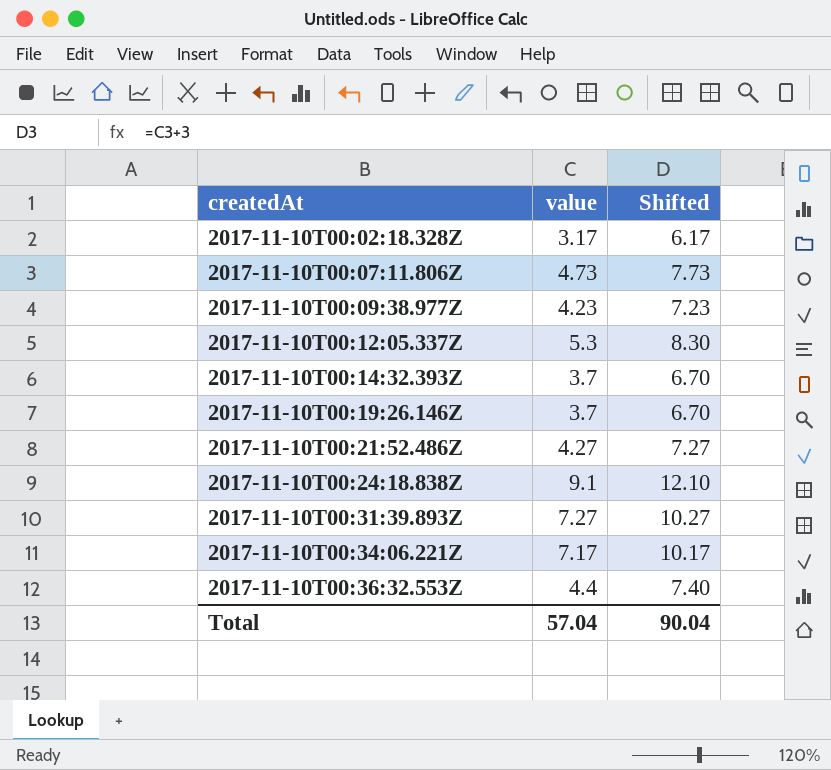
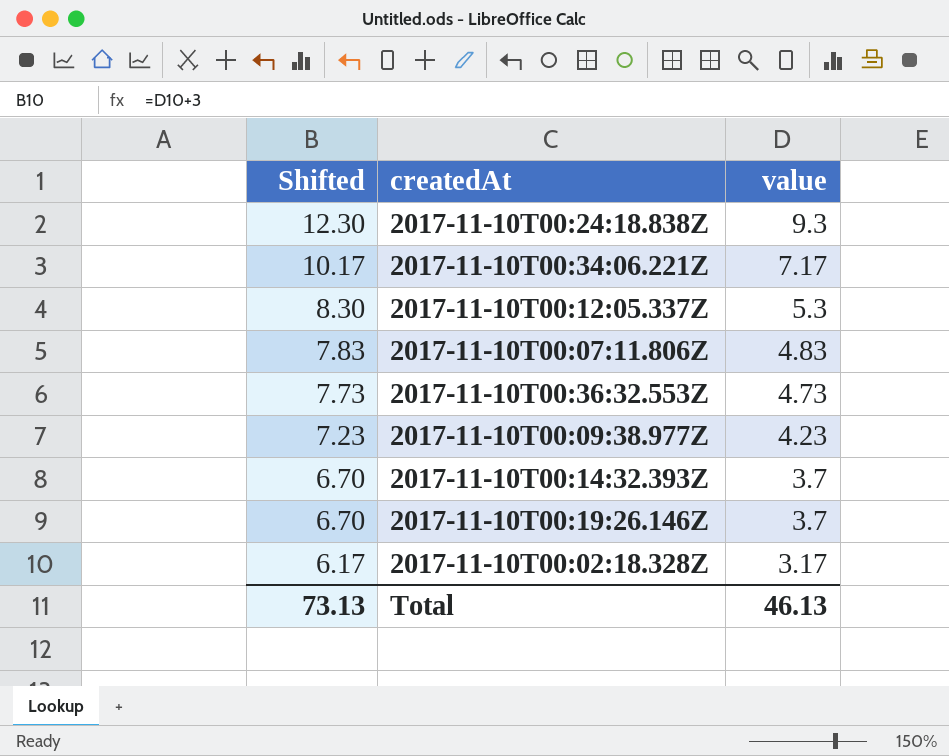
row order: createdAt ascending -> Shifted descending
column Shifted | position: 3 -> 1
row 2017-11-10T00:21:52.486Z: 4.27 | 7.27 -> none
row 2017-11-10T00:31:39.893Z: 7.27 | 10.27 -> none
2017-11-10T00:24:18.838Z | Shifted: 12.10 -> 12.30
2017-11-10T00:24:18.838Z | value: 9.1 -> 9.3
2017-11-10T00:07:11.806Z | Shifted: 7.73 -> 7.83
2017-11-10T00:07:11.806Z | value: 4.73 -> 4.83
2017-11-10T00:36:32.553Z | Shifted: 7.40 -> 7.73
2017-11-10T00:36:32.553Z | value: 4.4 -> 4.73
Total | Shifted: 90.04 -> 73.13
Total | value: 57.04 -> 46.13

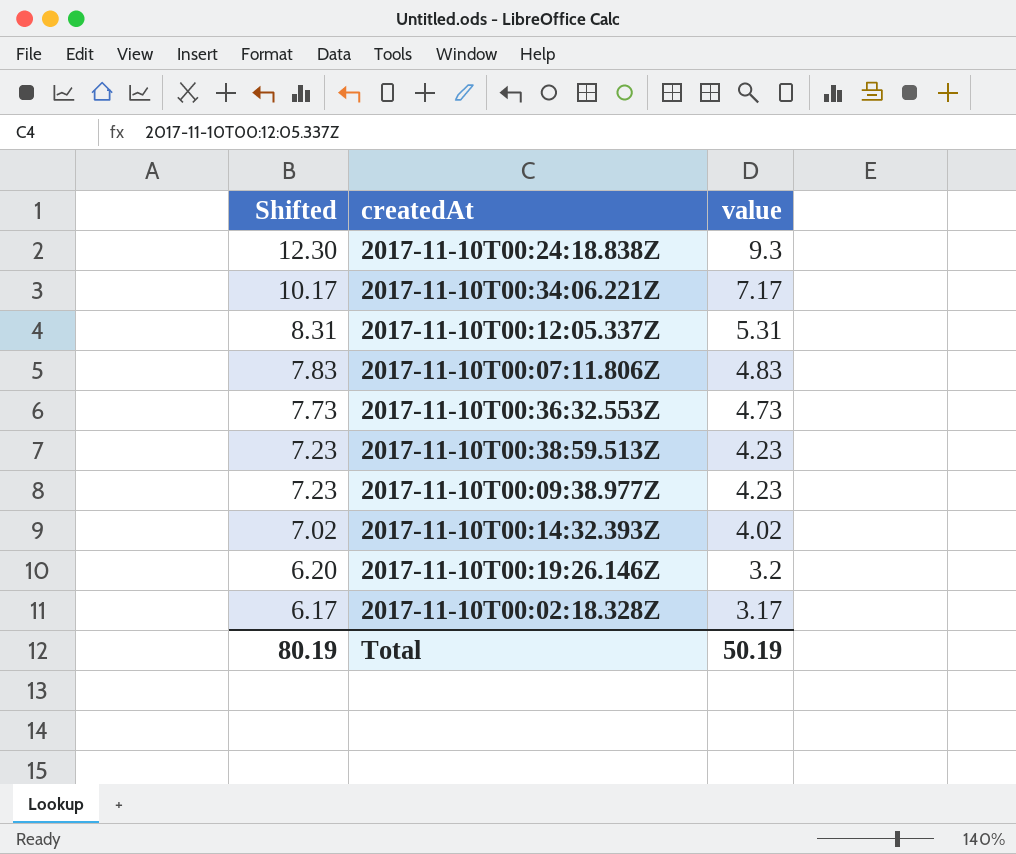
2017-11-10T00:12:05.337Z | Shifted: 8.30 -> 8.31
2017-11-10T00:12:05.337Z | value: 5.3 -> 5.31
row 2017-11-10T00:38:59.513Z: none -> 7.23 | 4.23
2017-11-10T00:14:32.393Z | Shifted: 6.70 -> 7.02
2017-11-10T00:14:32.393Z | value: 3.7 -> 4.02
2017-11-10T00:19:26.146Z | Shifted: 6.70 -> 6.20
2017-11-10T00:19:26.146Z | value: 3.7 -> 3.2
Total | Shifted: 73.13 -> 80.19
Total | value: 46.13 -> 50.19

